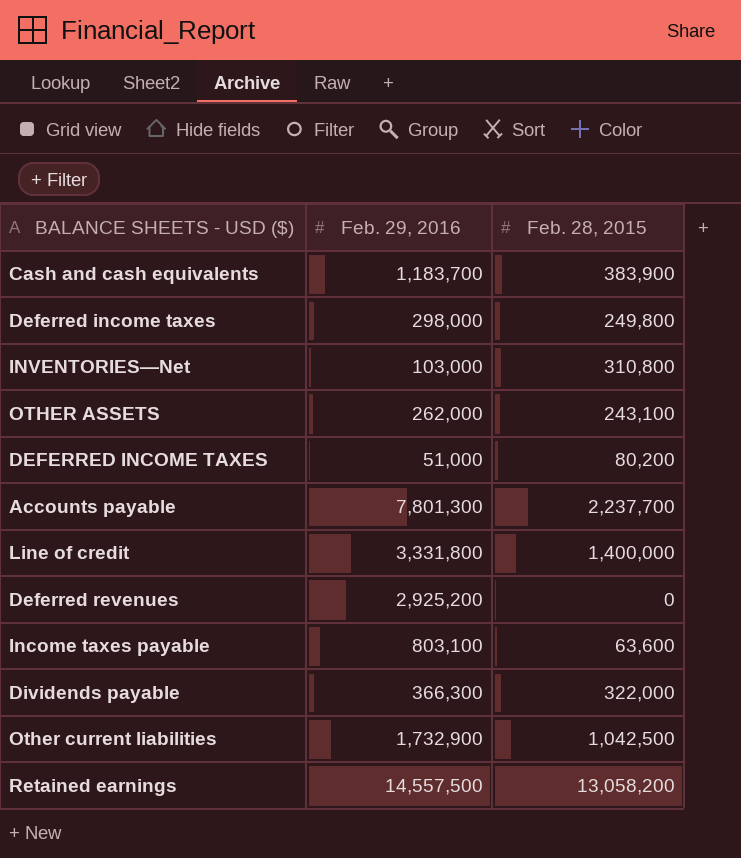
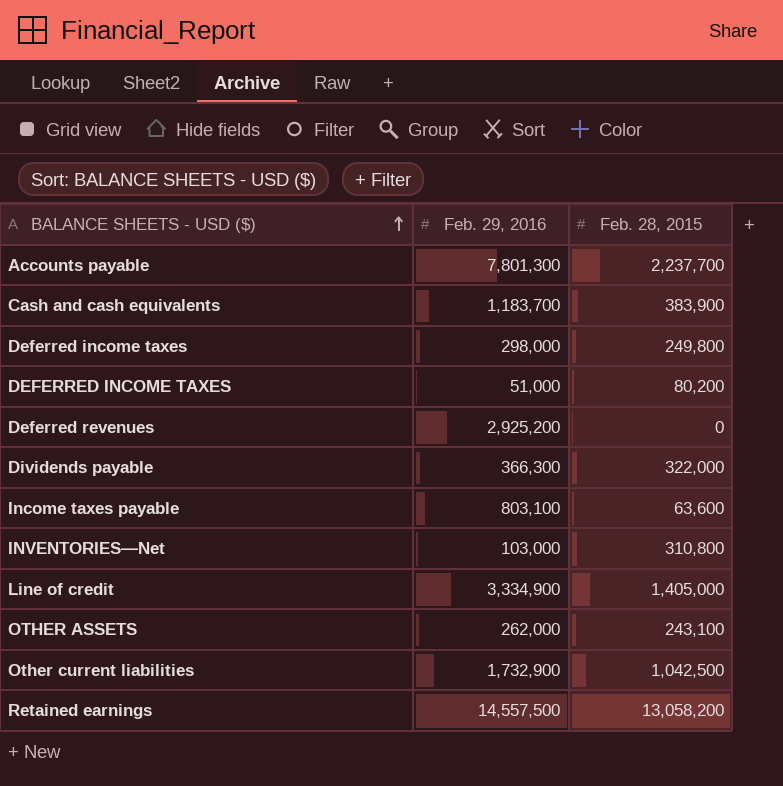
row order: none -> BALANCE SHEETS - USD ($) ascending
Line of credit | Feb. 29, 2016: 3,331,800 -> 3,334,900
Line of credit | Feb. 28, 2015: 1,400,000 -> 1,405,000

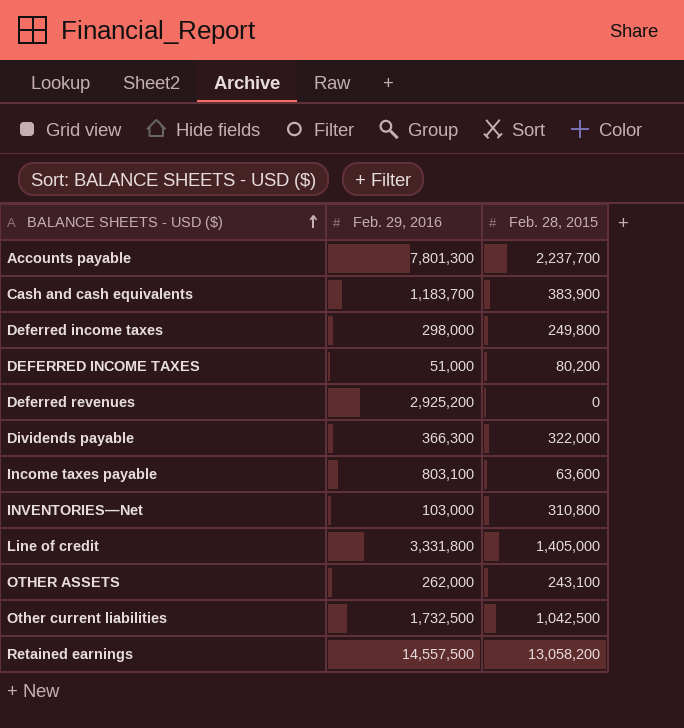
Line of credit | Feb. 29, 2016: 3,334,900 -> 3,331,800
Other current liabilities | Feb. 29, 2016: 1,732,900 -> 1,732,500

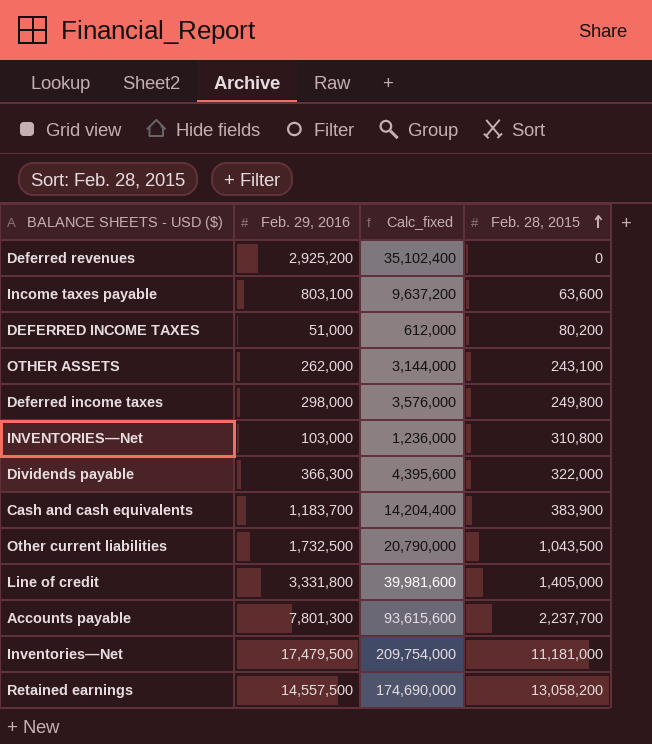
row order: BALANCE SHEETS - USD ($) ascending -> Feb. 28, 2015 ascending
column Calc_fixed | formula: none -> [Feb. 29, 2016] * 12
Other current liabilities | Feb. 28, 2015: 1,042,500 -> 1,043,500
row Inventories—Net: none -> 17,479,500 | 209,754,000 | 11,181,000

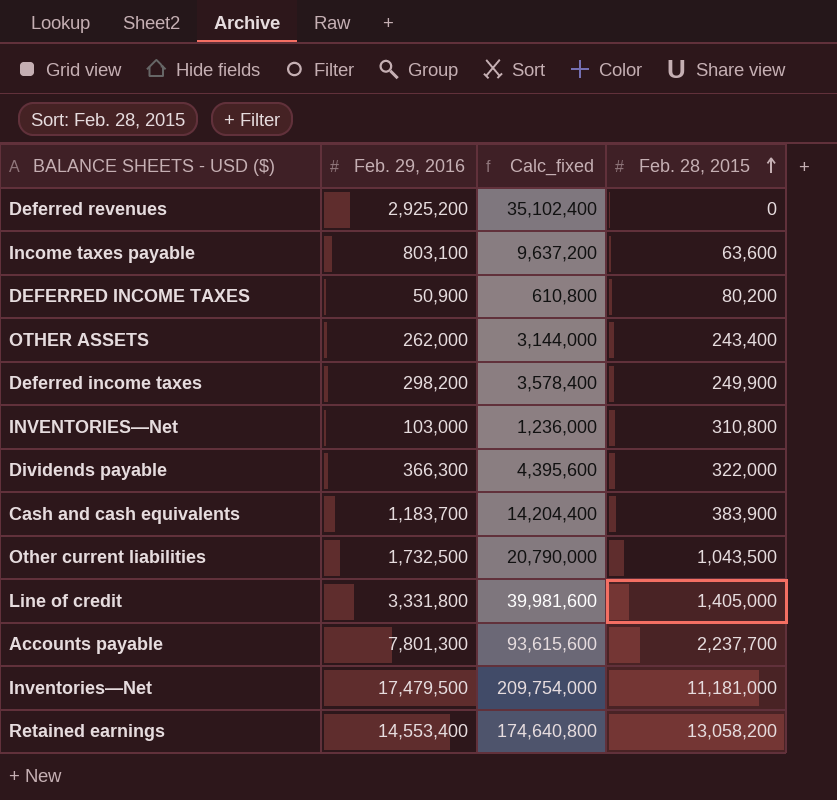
DEFERRED INCOME TAXES | Feb. 29, 2016: 51,000 -> 50,900
DEFERRED INCOME TAXES | Calc_fixed: 612,000 -> 610,800
OTHER ASSETS | Feb. 28, 2015: 243,100 -> 243,400
Deferred income taxes | Feb. 29, 2016: 298,000 -> 298,200
Deferred income taxes | Calc_fixed: 3,576,000 -> 3,578,400
Deferred income taxes | Feb. 28, 2015: 249,800 -> 249,900
Retained earnings | Feb. 29, 2016: 14,557,500 -> 14,553,400
Retained earnings | Calc_fixed: 174,690,000 -> 174,640,800

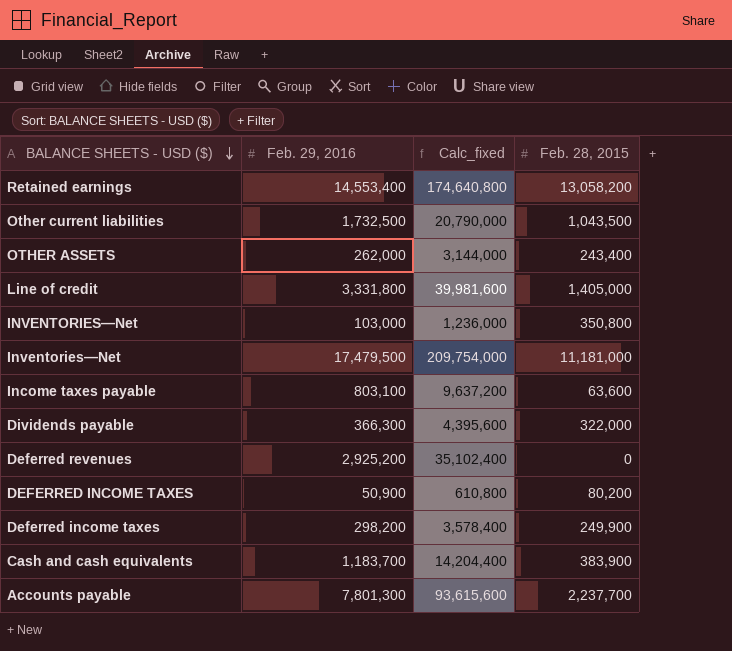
row order: Feb. 28, 2015 ascending -> BALANCE SHEETS - USD ($) descending
INVENTORIES—Net | Feb. 28, 2015: 310,800 -> 350,800

